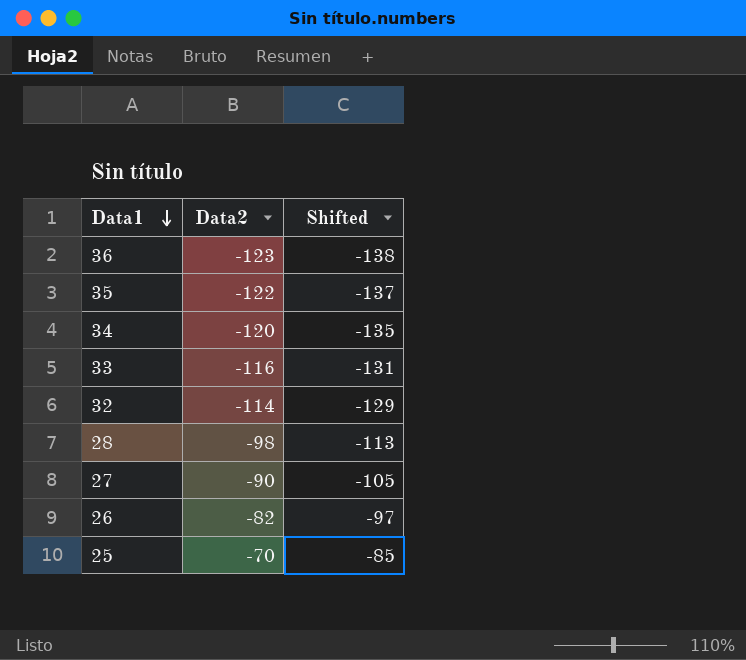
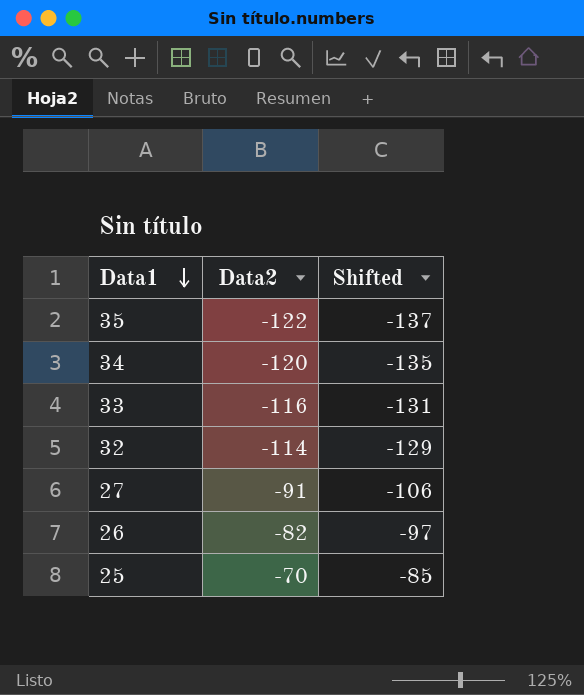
row 36: -123 | -138 -> none
row 28: -98 | -113 -> none
27 | Data2: -90 -> -91
27 | Shifted: -105 -> -106

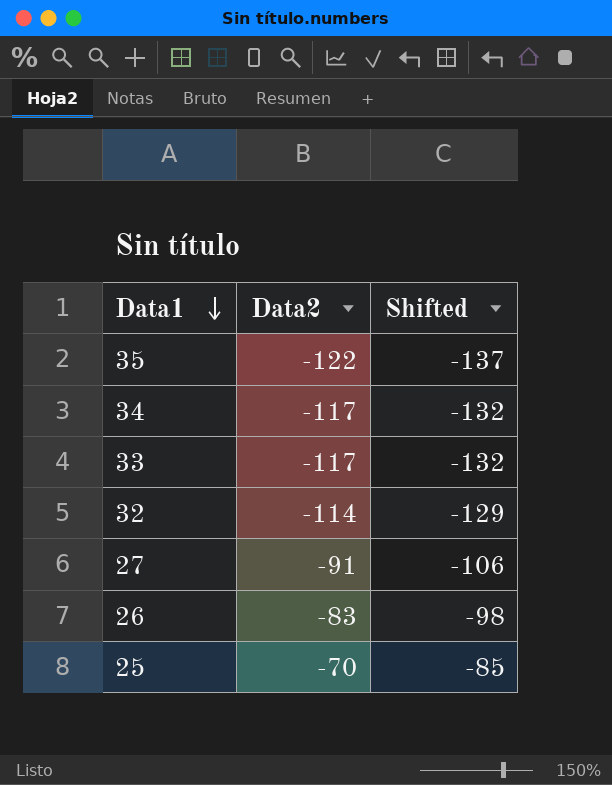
34 | Data2: -120 -> -117
34 | Shifted: -135 -> -132
33 | Data2: -116 -> -117
33 | Shifted: -131 -> -132
26 | Data2: -82 -> -83
26 | Shifted: -97 -> -98

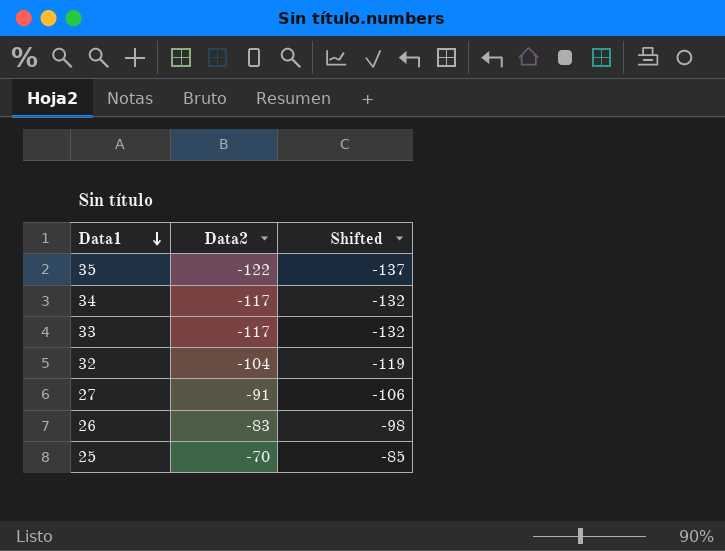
32 | Data2: -114 -> -104
32 | Shifted: -129 -> -119

